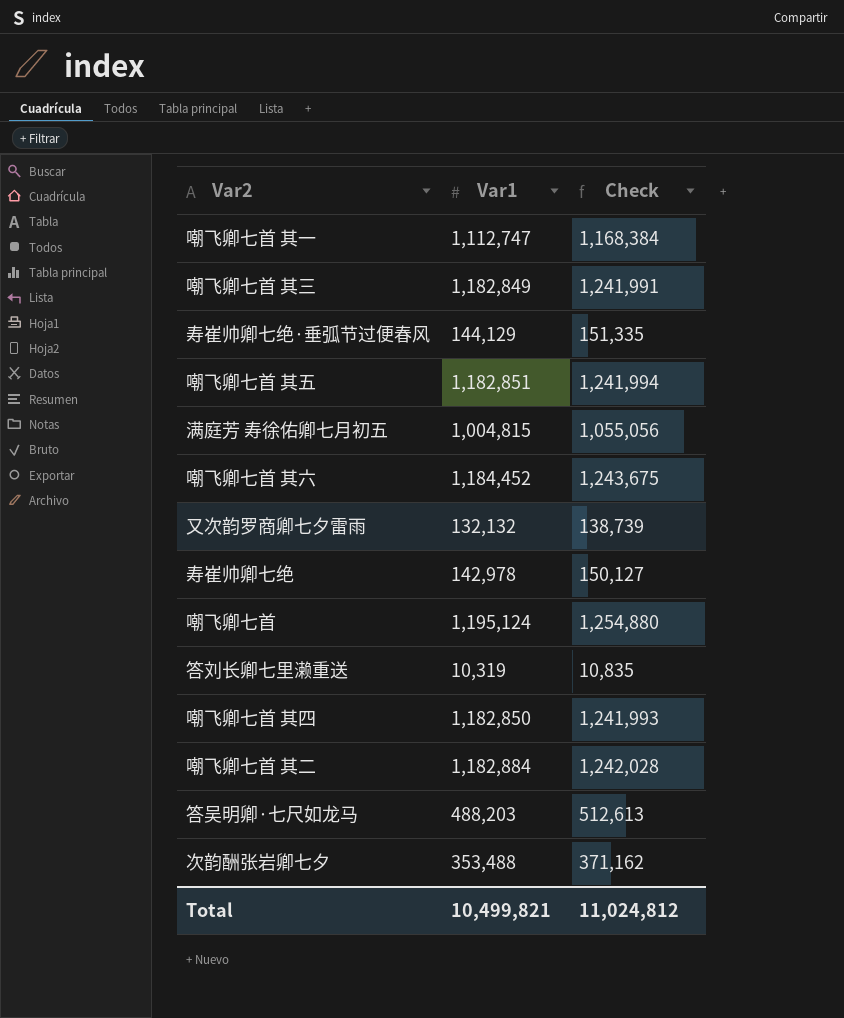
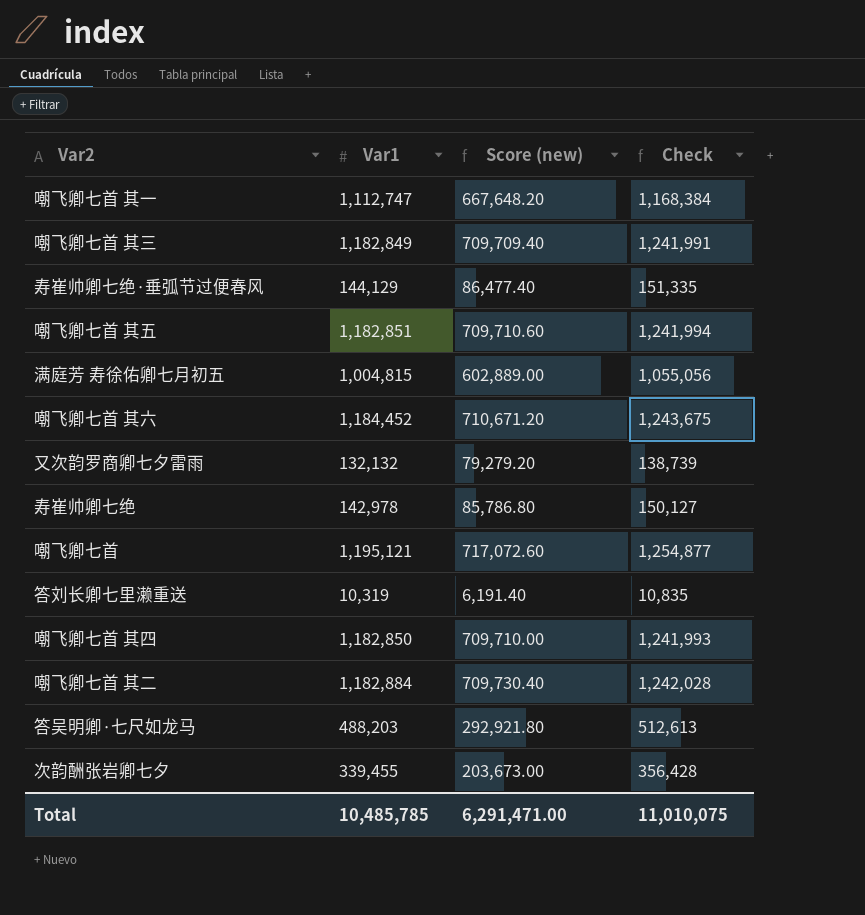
column Score (new) | formula: none -> [Var1] * 0.6
嘲飞卿七首 | Var1: 1,195,124 -> 1,195,121
嘲飞卿七首 | Check: 1,254,880 -> 1,254,877
次韵酬张岩卿七夕 | Var1: 353,488 -> 339,455
次韵酬张岩卿七夕 | Check: 371,162 -> 356,428
Total | Var1: 10,499,821 -> 10,485,785
Total | Check: 11,024,812 -> 11,010,075

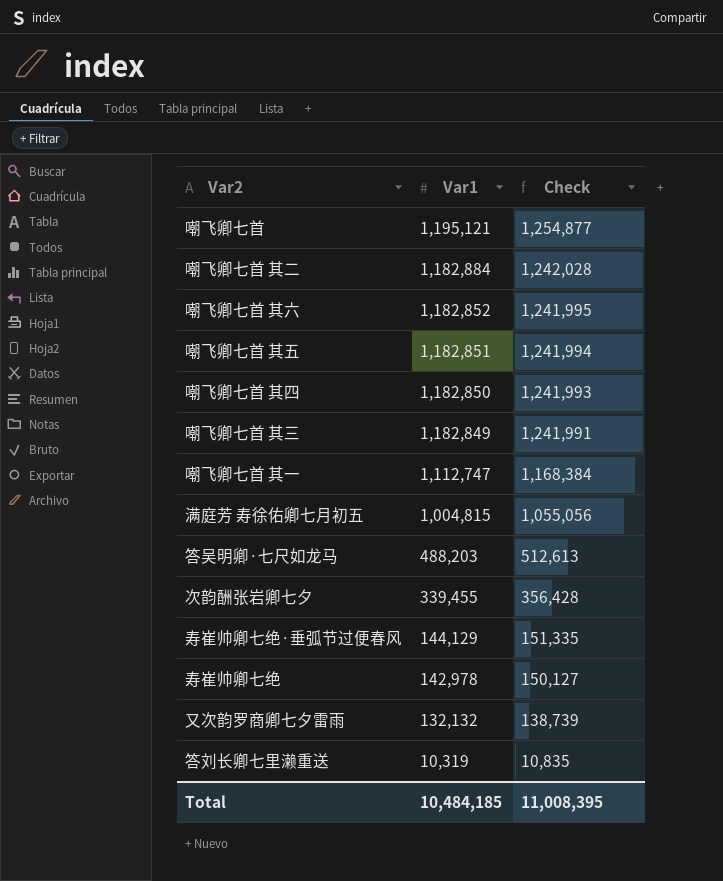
row order: none -> Var1 descending
column Score (new) | formula: [Var1] * 0.6 -> none
嘲飞卿七首 其六 | Var1: 1,184,452 -> 1,182,852
嘲飞卿七首 其六 | Check: 1,243,675 -> 1,241,995
Total | Var1: 10,485,785 -> 10,484,185
Total | Check: 11,010,075 -> 11,008,395

